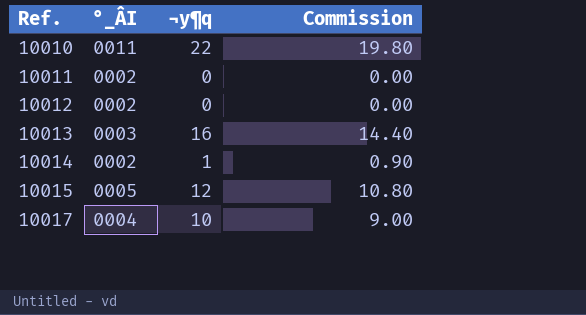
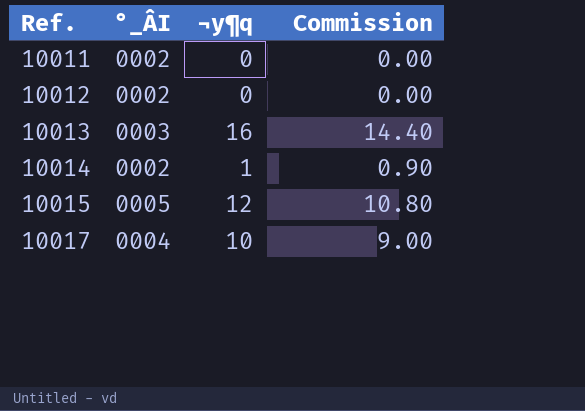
row 10010: 0011 | 22 | 19.80 -> none

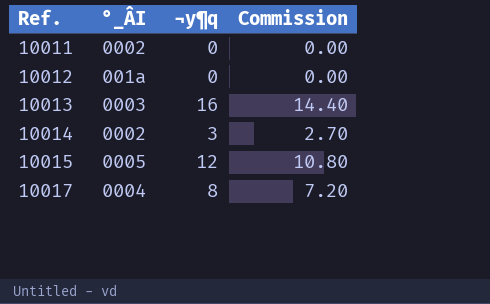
10012 | °_ÂI: 0002 -> 001a
10014 | ¬y¶q: 1 -> 3
10014 | Commission: 0.90 -> 2.70
10017 | ¬y¶q: 10 -> 8
10017 | Commission: 9.00 -> 7.20

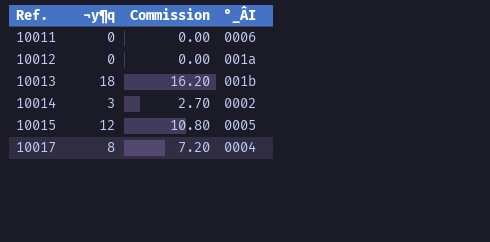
column °_ÂI | position: 2 -> 4
10011 | °_ÂI: 0002 -> 0006
10013 | ¬y¶q: 16 -> 18
10013 | Commission: 14.40 -> 16.20
10013 | °_ÂI: 0003 -> 001b

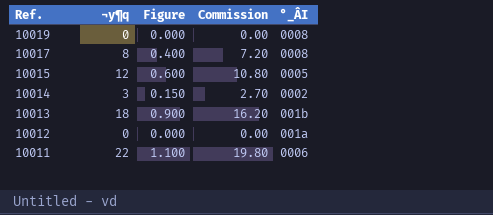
row order: Ref. ascending -> Ref. descending
column Figure | formula: none -> [¬y¶q] * 0.05
row 10019: none -> 0 | 0.000 | 0.00 | 0008
10017 | °_ÂI: 0004 -> 0008
10011 | ¬y¶q: 0 -> 22
10011 | Commission: 0.00 -> 19.80

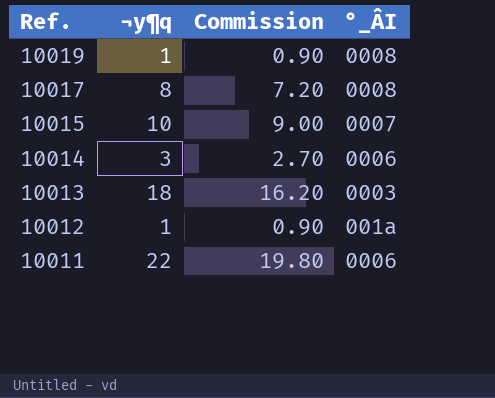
column Figure | formula: [¬y¶q] * 0.05 -> none
10019 | ¬y¶q: 0 -> 1
10019 | Commission: 0.00 -> 0.90
10015 | ¬y¶q: 12 -> 10
10015 | Commission: 10.80 -> 9.00
10015 | °_ÂI: 0005 -> 0007
10014 | °_ÂI: 0002 -> 0006
10013 | °_ÂI: 001b -> 0003
10012 | ¬y¶q: 0 -> 1
10012 | Commission: 0.00 -> 0.90

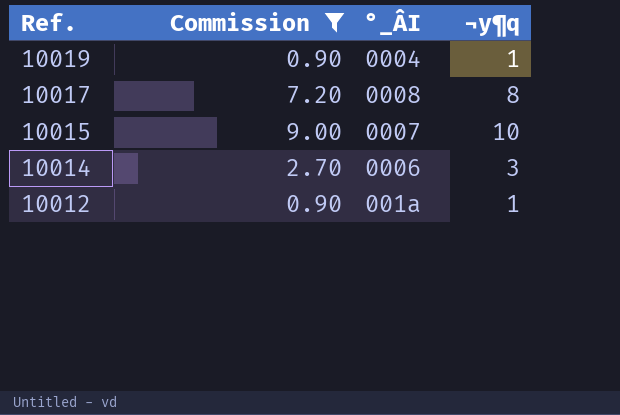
filter: none -> Commission <= 9.00
column ¬y¶q | position: 2 -> 4
10019 | °_ÂI: 0008 -> 0004

